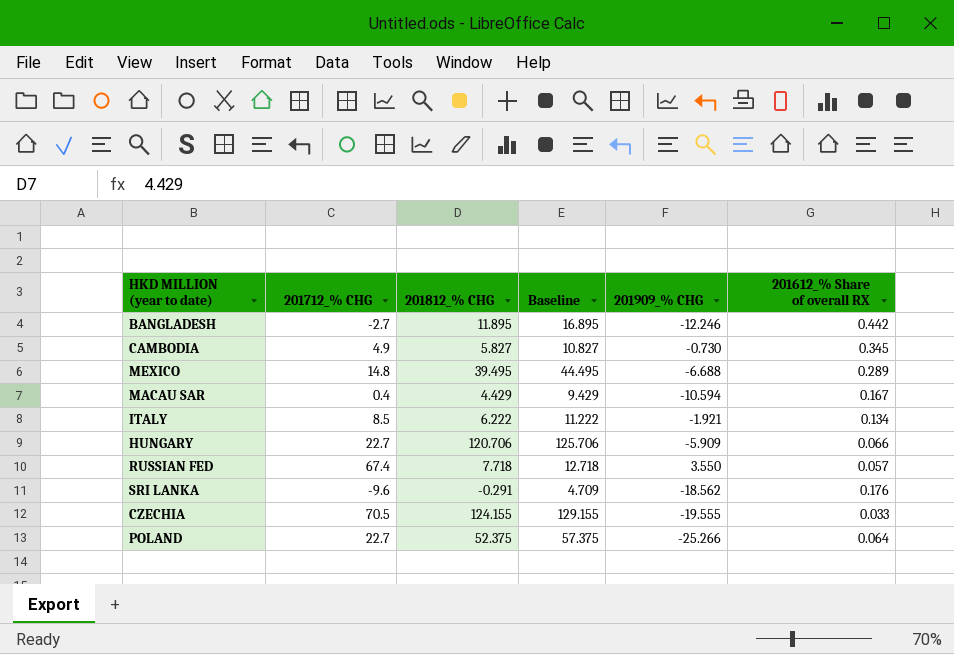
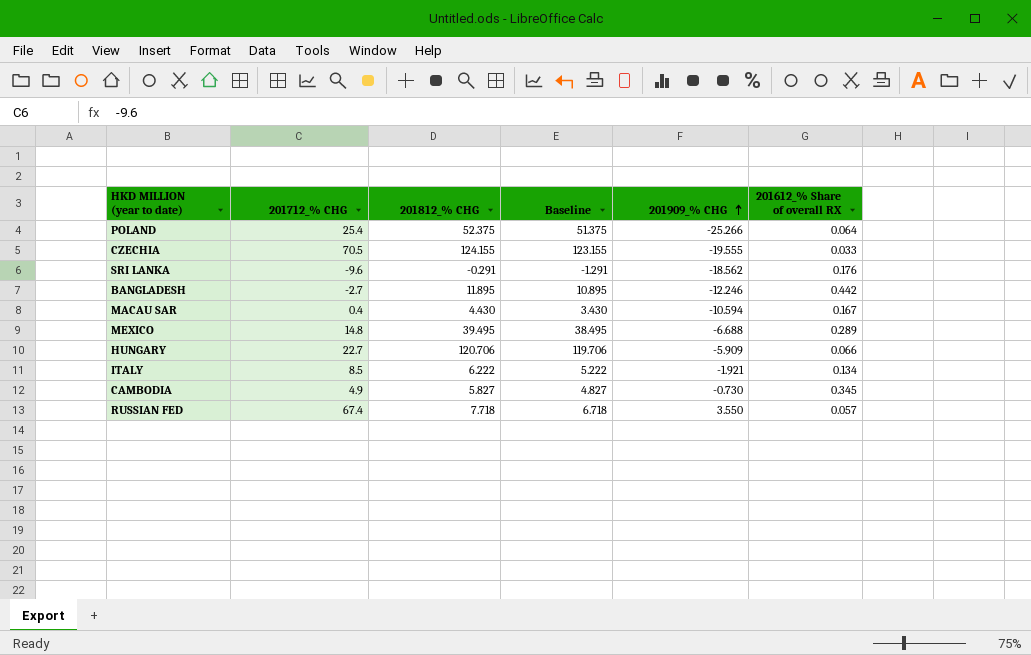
row order: none -> 201909_% CHG ascending
column Baseline | formula: [201812_% CHG] + 5 -> [201812_% CHG] - 1
POLAND | 201712_% CHG: 22.7 -> 25.4
MACAU SAR | 201812_% CHG: 4.429 -> 4.430

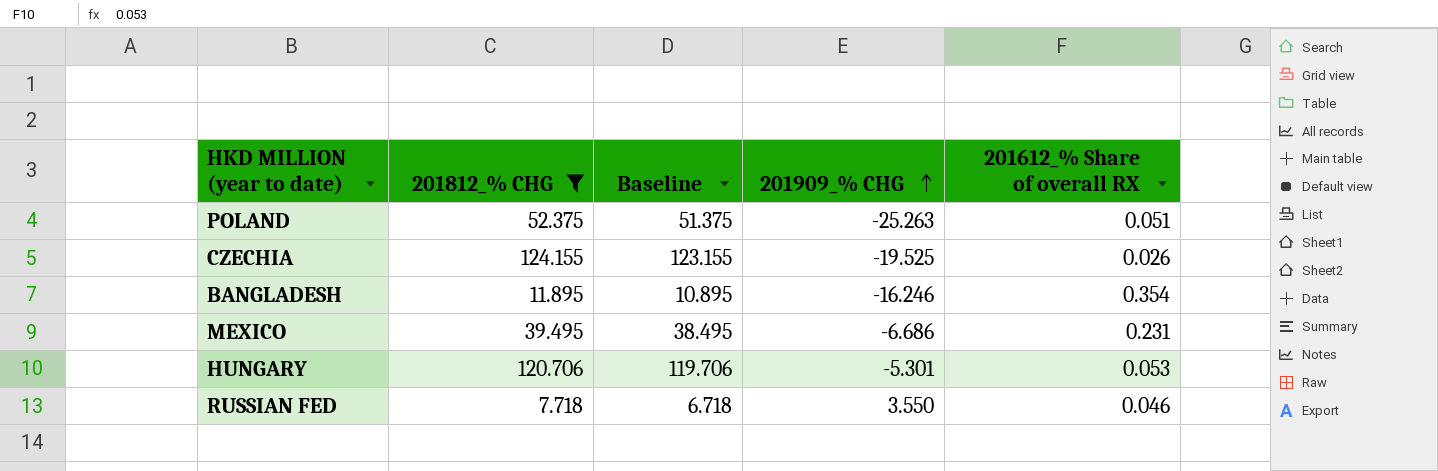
filter: none -> 201812_% CHG >= 7.718
column 201712_% CHG | position: 2 -> none
POLAND | 201909_% CHG: -25.266 -> -25.263
POLAND | 201612_% Share of overall RX: 0.064 -> 0.051
CZECHIA | 201909_% CHG: -19.555 -> -19.525
CZECHIA | 201612_% Share of overall RX: 0.033 -> 0.026
BANGLADESH | 201909_% CHG: -12.246 -> -16.246
BANGLADESH | 201612_% Share of overall RX: 0.442 -> 0.354
MEXICO | 201909_% CHG: -6.688 -> -6.686
MEXICO | 201612_% Share of overall RX: 0.289 -> 0.231
HUNGARY | 201909_% CHG: -5.909 -> -5.301
HUNGARY | 201612_% Share of overall RX: 0.066 -> 0.053
RUSSIAN FED | 201612_% Share of overall RX: 0.057 -> 0.046

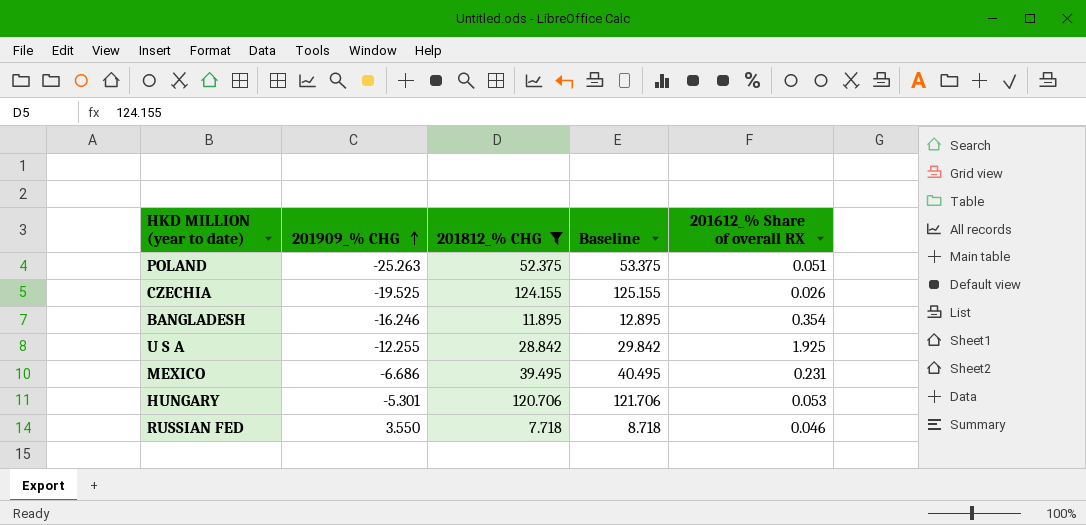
column 201909_% CHG | position: 4 -> 2
column Baseline | formula: [201812_% CHG] - 1 -> [201812_% CHG] + 1
row U S A: none -> -12.255 | 28.842 | 29.842 | 1.925

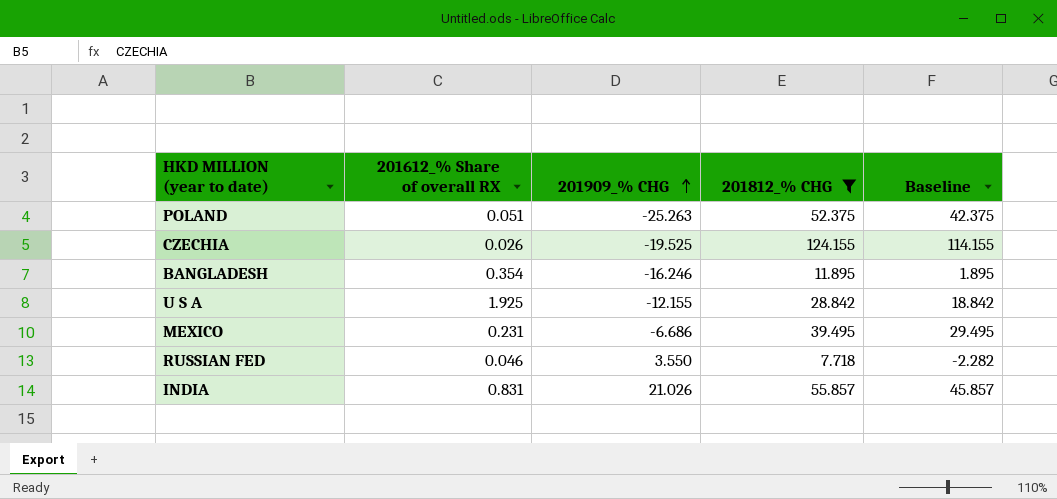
column 201612_% Share of overall RX | position: 5 -> 2
column Baseline | formula: [201812_% CHG] + 1 -> [201812_% CHG] - 10
row HUNGARY: -5.301 | 120.706 | 121.706 | 0.053 -> none
U S A | 201909_% CHG: -12.255 -> -12.155
row INDIA: none -> 0.831 | 21.026 | 55.857 | 45.857

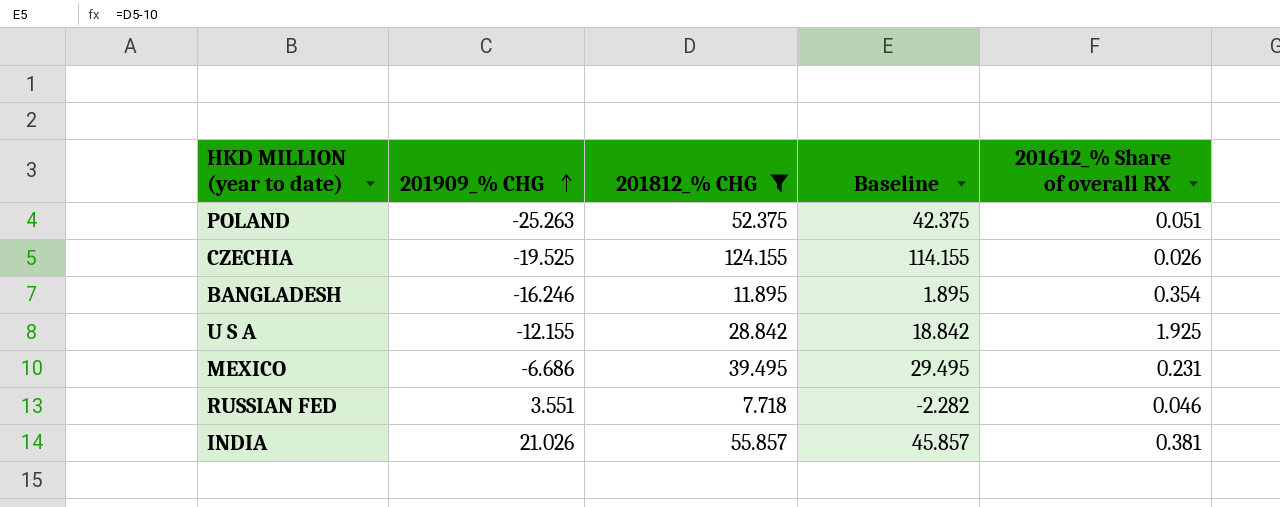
column 201612_% Share of overall RX | position: 2 -> 5
RUSSIAN FED | 201909_% CHG: 3.550 -> 3.551
INDIA | 201612_% Share of overall RX: 0.831 -> 0.381

